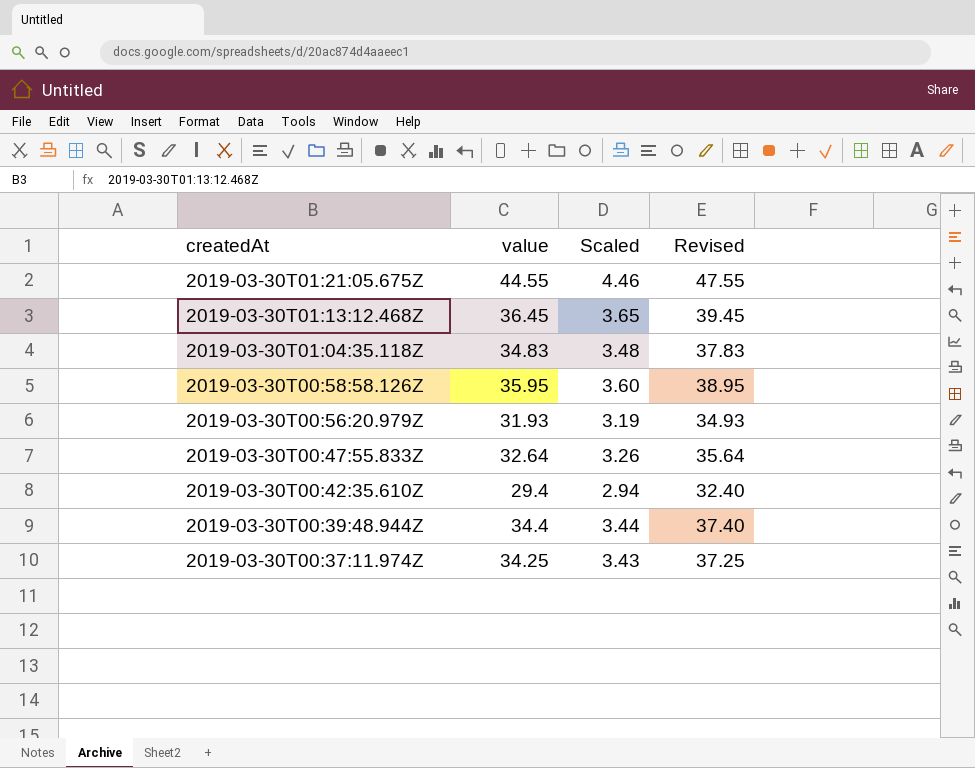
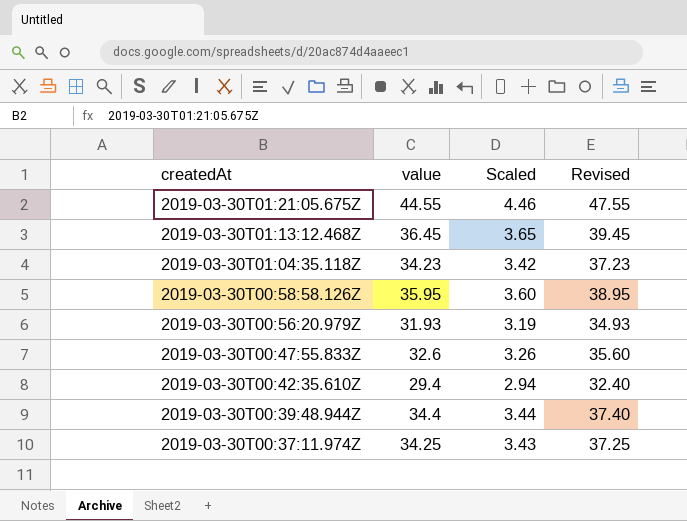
2019-03-30T01:04:35.118Z | value: 34.83 -> 34.23
2019-03-30T01:04:35.118Z | Scaled: 3.48 -> 3.42
2019-03-30T01:04:35.118Z | Revised: 37.83 -> 37.23
2019-03-30T00:47:55.833Z | value: 32.64 -> 32.6
2019-03-30T00:47:55.833Z | Revised: 35.64 -> 35.60

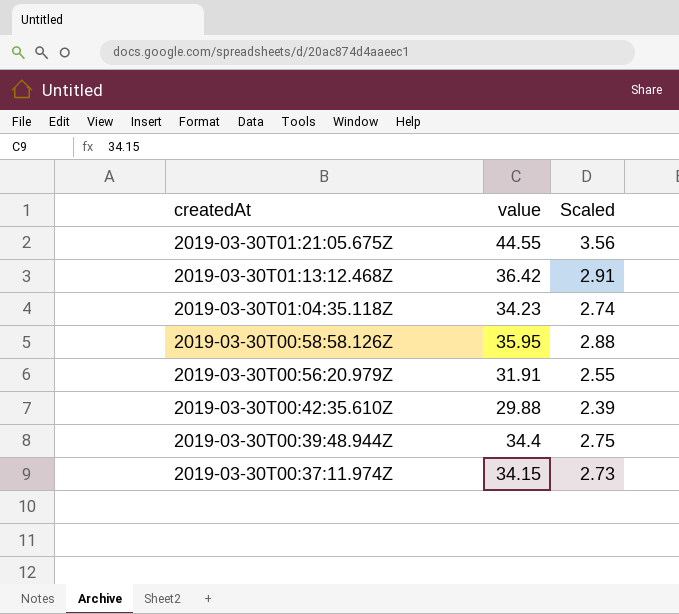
column Revised | formula: [value] + 3 -> none
column Scaled | formula: [value] * 0.1 -> [value] * 0.08
row 2019-03-30T00:47:55.833Z: 32.6 | 3.26 | 35.60 -> none
2019-03-30T01:13:12.468Z | value: 36.45 -> 36.42
2019-03-30T00:56:20.979Z | value: 31.93 -> 31.91
2019-03-30T00:42:35.610Z | value: 29.4 -> 29.88
2019-03-30T00:37:11.974Z | value: 34.25 -> 34.15

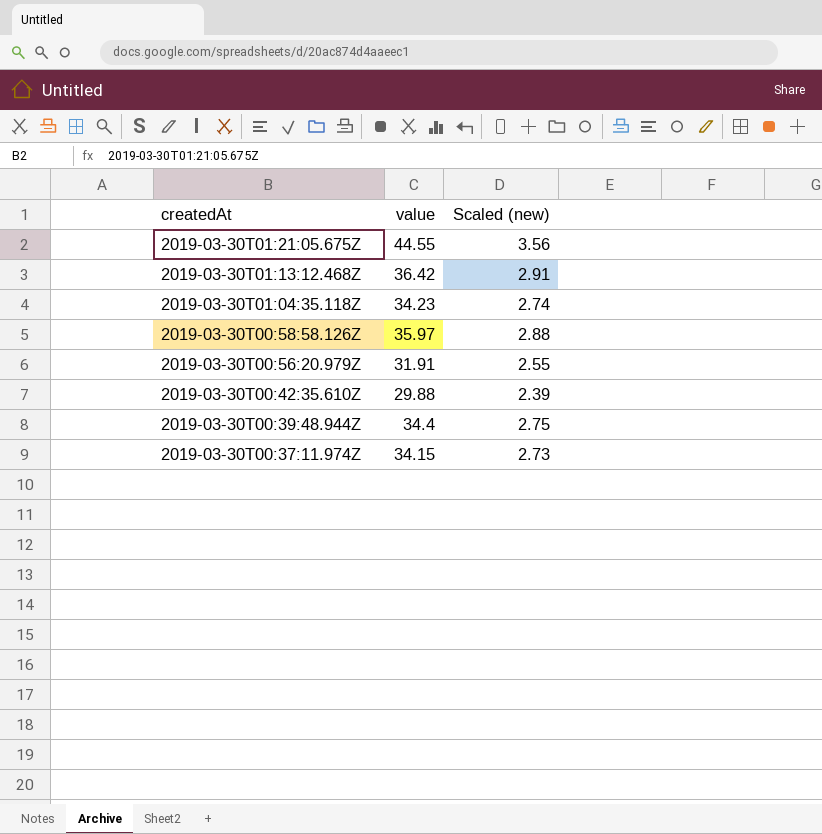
column name: Scaled -> Scaled (new)
2019-03-30T00:58:58.126Z | value: 35.95 -> 35.97

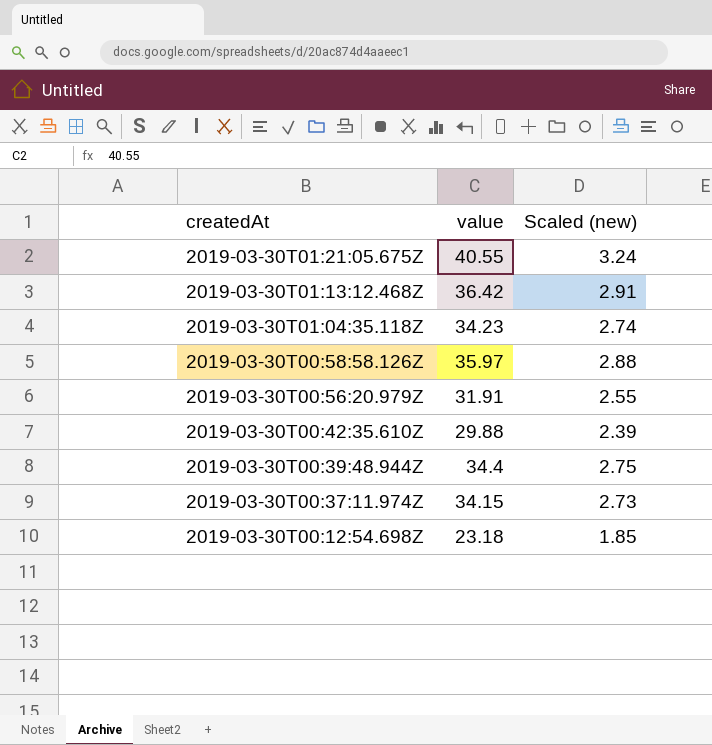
2019-03-30T01:21:05.675Z | value: 44.55 -> 40.55
2019-03-30T01:21:05.675Z | Scaled (new): 3.56 -> 3.24
row 2019-03-30T00:12:54.698Z: none -> 23.18 | 1.85

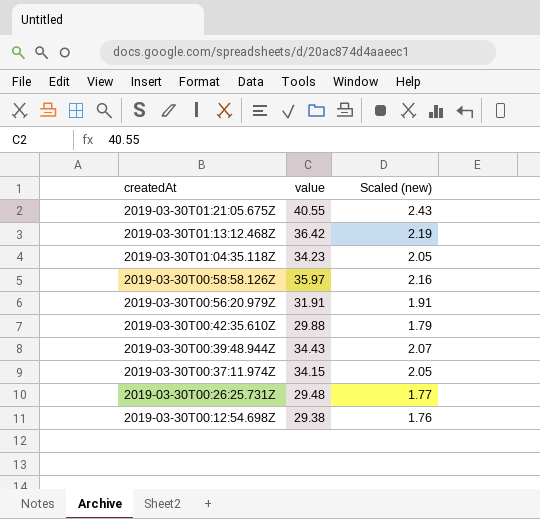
column Scaled (new) | formula: [value] * 0.08 -> [value] * 0.06
2019-03-30T00:39:48.944Z | value: 34.4 -> 34.43
row 2019-03-30T00:26:25.731Z: none -> 29.48 | 1.77
2019-03-30T00:12:54.698Z | value: 23.18 -> 29.38

